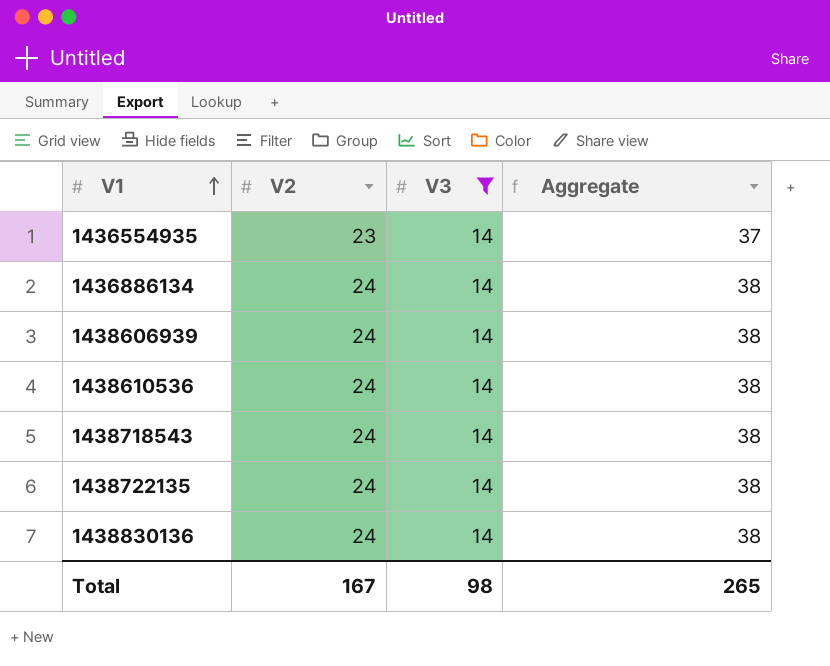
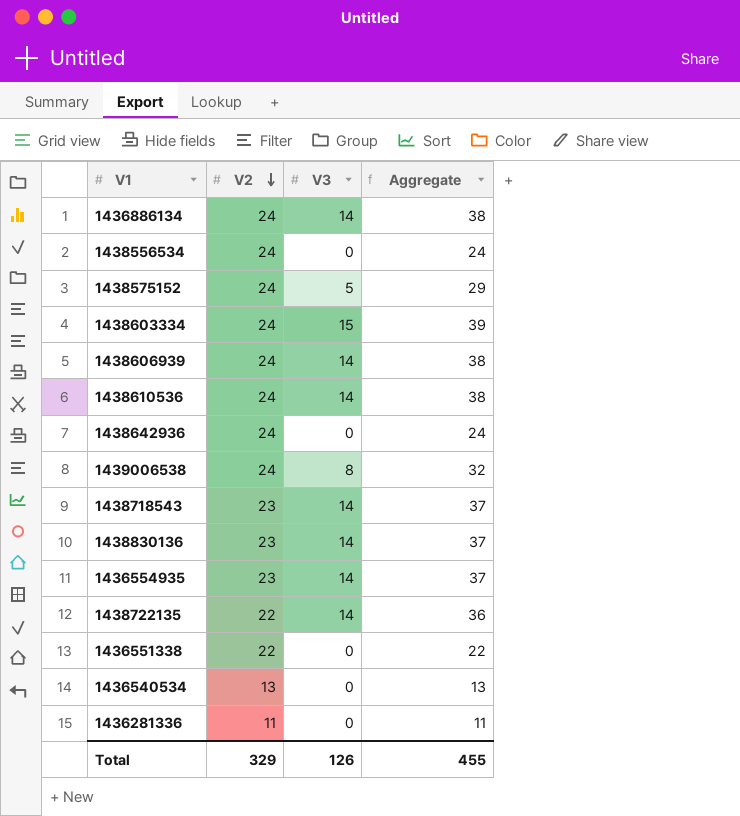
filter: V3 = 14 -> none
row order: V1 ascending -> V2 descending
1438718543 | V2: 24 -> 23
1438718543 | Aggregate: 38 -> 37
1438830136 | V2: 24 -> 23
1438830136 | Aggregate: 38 -> 37
1438722135 | V2: 24 -> 22
1438722135 | Aggregate: 38 -> 36
Total | V2: 167 -> 329
Total | V3: 98 -> 126
Total | Aggregate: 265 -> 455

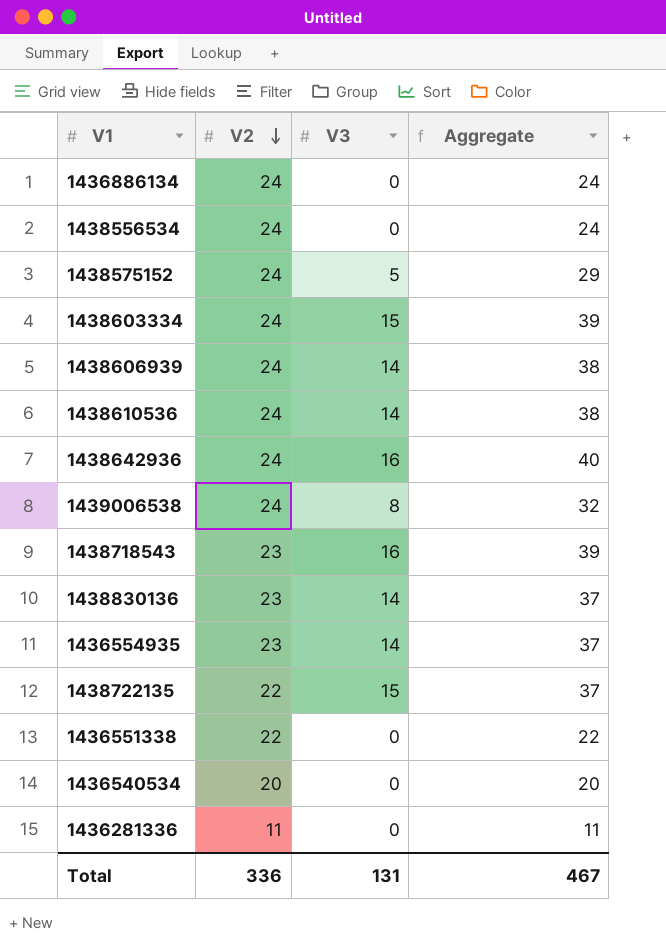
1436886134 | V3: 14 -> 0
1436886134 | Aggregate: 38 -> 24
1438642936 | V3: 0 -> 16
1438642936 | Aggregate: 24 -> 40
1438718543 | V3: 14 -> 16
1438718543 | Aggregate: 37 -> 39
1438722135 | V3: 14 -> 15
1438722135 | Aggregate: 36 -> 37
1436540534 | V2: 13 -> 20
1436540534 | Aggregate: 13 -> 20
Total | V2: 329 -> 336
Total | V3: 126 -> 131
Total | Aggregate: 455 -> 467

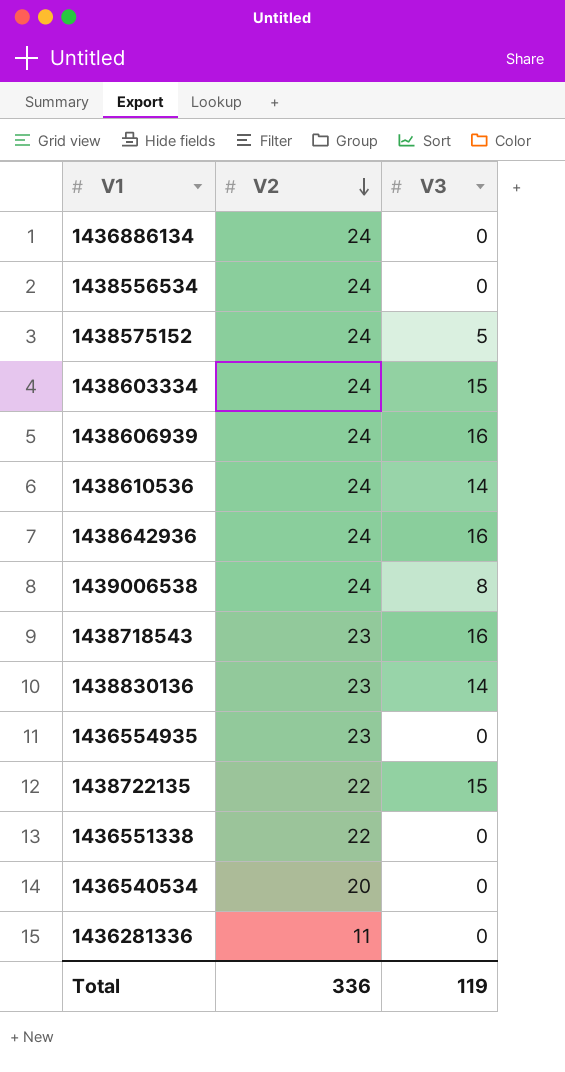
column Aggregate | formula: [V2] + [V3] -> none
1438606939 | V3: 14 -> 16
1436554935 | V3: 14 -> 0
Total | V3: 131 -> 119

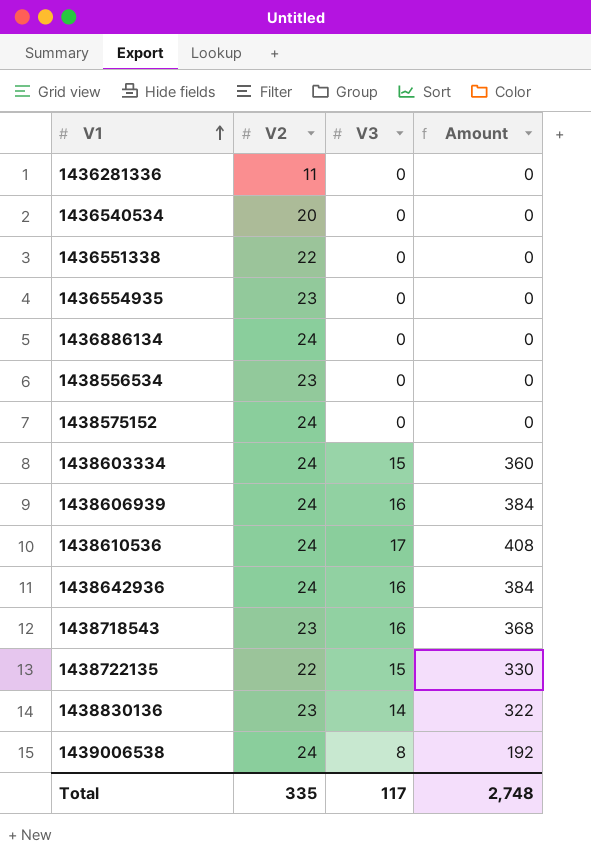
row order: V2 descending -> V1 ascending
column Amount | formula: none -> [V2] * [V3]
1438556534 | V2: 24 -> 23
1438575152 | V3: 5 -> 0
1438610536 | V3: 14 -> 17
Total | V2: 336 -> 335
Total | V3: 119 -> 117

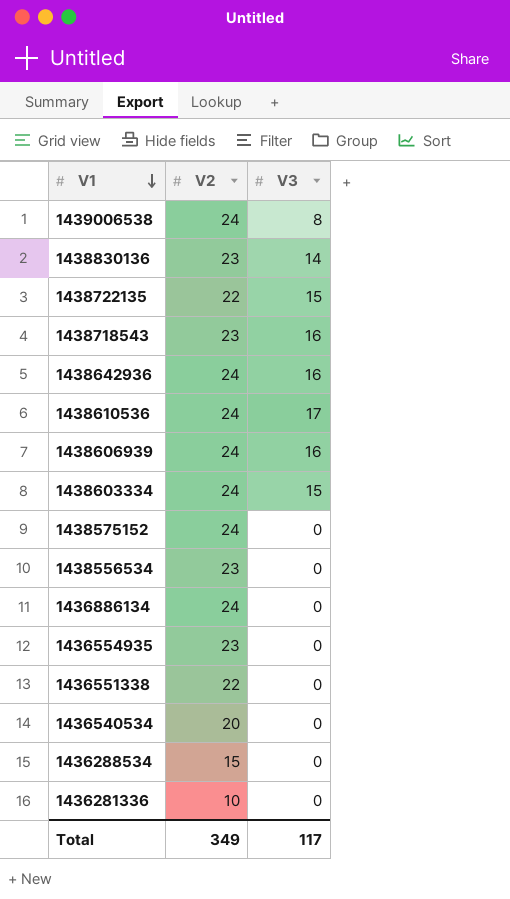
row order: V1 ascending -> V1 descending
column Amount | formula: [V2] * [V3] -> none
row 1436288534: none -> 15 | 0
1436281336 | V2: 11 -> 10
Total | V2: 335 -> 349

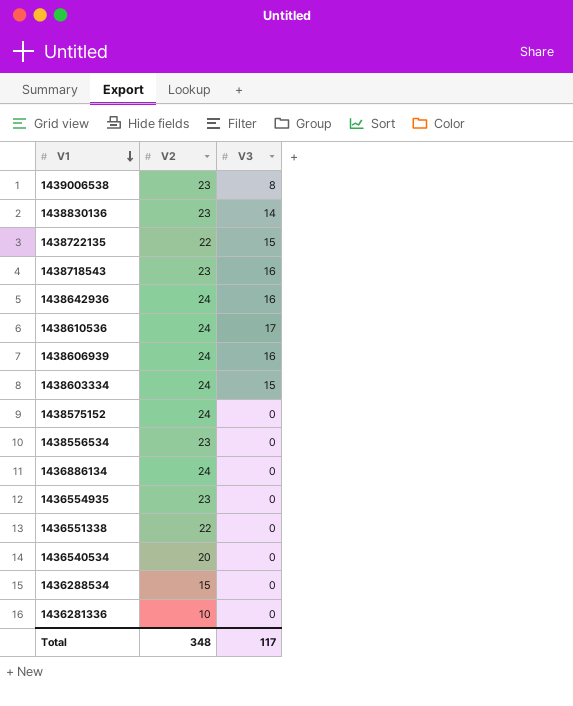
1439006538 | V2: 24 -> 23
Total | V2: 349 -> 348

